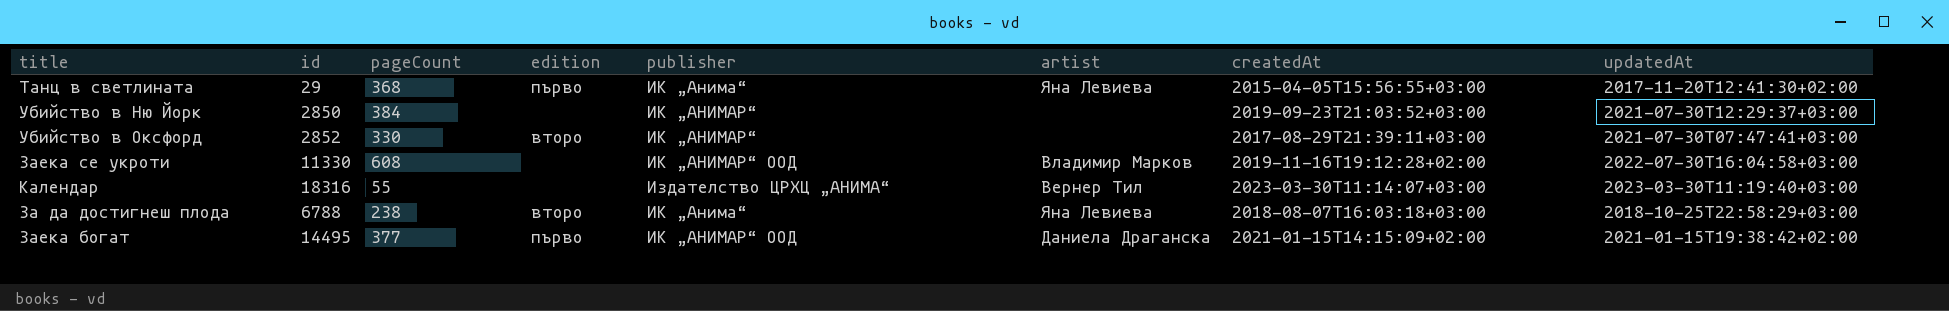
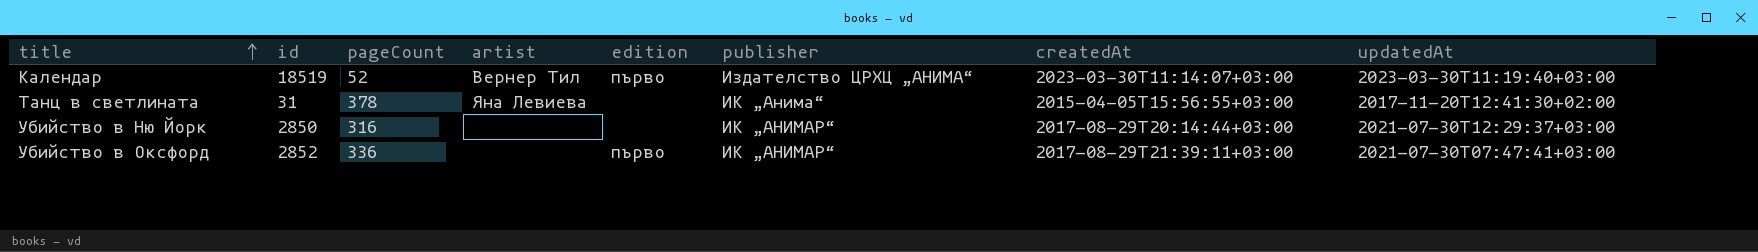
row order: none -> title ascending
column artist | position: 6 -> 4
row Заека се укроти: 11330 | 608 | none | ИК „АНИМАР“ ООД | Владимир Марков | 2019-11-16T19:12:28+02:00 | 2022-07-30T16:04:58+03:00 -> none
row За да достигнеш плода: 6788 | 238 | второ | ИК „Анима“ | Яна Левиева | 2018-08-07T16:03:18+03:00 | 2018-10-25T22:58:29+03:00 -> none
row Заека богат: 14495 | 377 | първо | ИК „АНИМАР“ ООД | Даниела Драганска | 2021-01-15T14:15:09+02:00 | 2021-01-15T19:38:42+02:00 -> none
Календар | id: 18316 -> 18519
Календар | pageCount: 55 -> 52
Календар | edition: none -> първо
Танц в светлината | id: 29 -> 31
Танц в светлината | pageCount: 368 -> 378
Танц в светлината | edition: първо -> none
Убийство в Ню Йорк | pageCount: 384 -> 316
Убийство в Ню Йорк | createdAt: 2019-09-23T21:03:52+03:00 -> 2017-08-29T20:14:44+03:00
Убийство в Оксфорд | pageCount: 330 -> 336
Убийство в Оксфорд | edition: второ -> първо

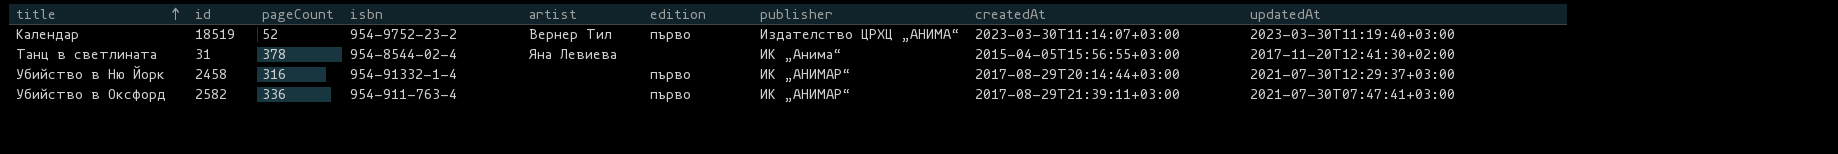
column isbn | position: none -> 4
Убийство в Ню Йорк | id: 2850 -> 2458
Убийство в Ню Йорк | edition: none -> първо
Убийство в Оксфорд | id: 2852 -> 2582

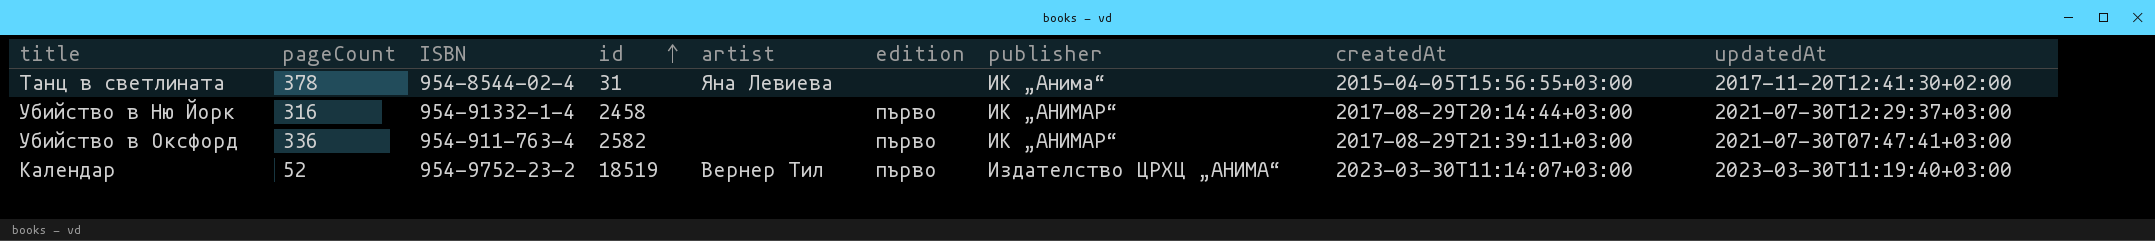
row order: title ascending -> id ascending
column name: isbn -> ISBN
column id | position: 2 -> 4

